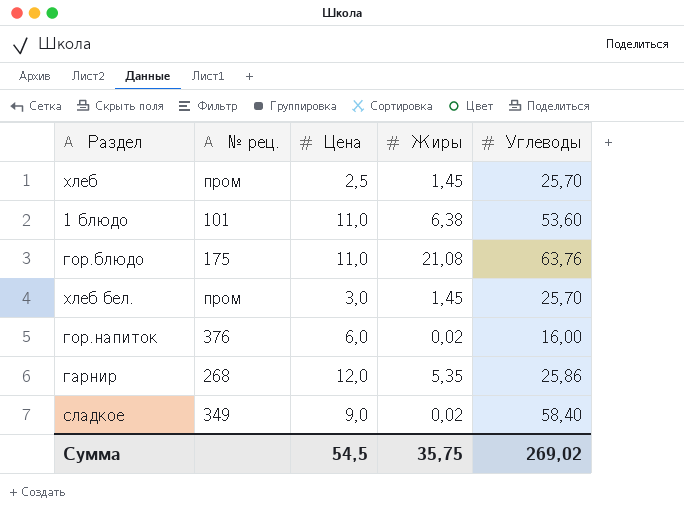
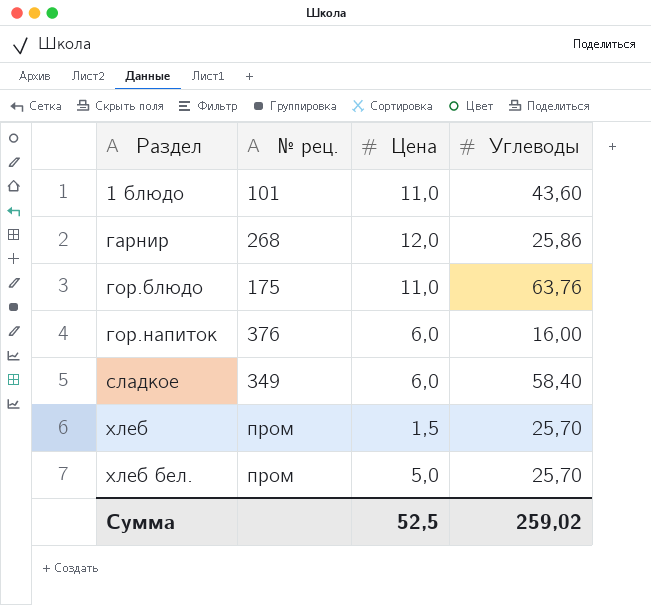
row order: none -> Раздел ascending
column Жиры | position: 4 -> none
1 блюдо | Углеводы: 53,60 -> 43,60
сладкое | Цена: 9,0 -> 6,0
хлеб | Цена: 2,5 -> 1,5
хлеб бел. | Цена: 3,0 -> 5,0
Сумма | Цена: 54,5 -> 52,5
Сумма | Углеводы: 269,02 -> 259,02

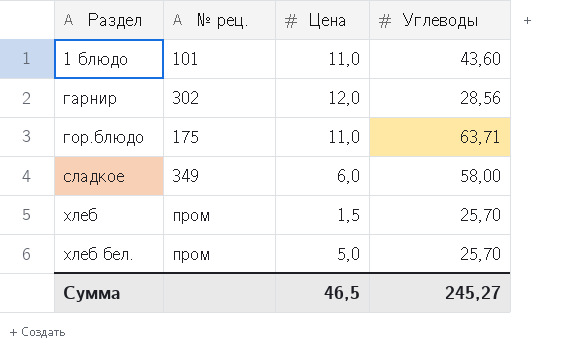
row гор.напиток: 376 | 6,0 | 16,00 -> none
гарнир | № рец.: 268 -> 302
гарнир | Углеводы: 25,86 -> 28,56
гор.блюдо | Углеводы: 63,76 -> 63,71
сладкое | Углеводы: 58,40 -> 58,00
Сумма | Цена: 52,5 -> 46,5
Сумма | Углеводы: 259,02 -> 245,27

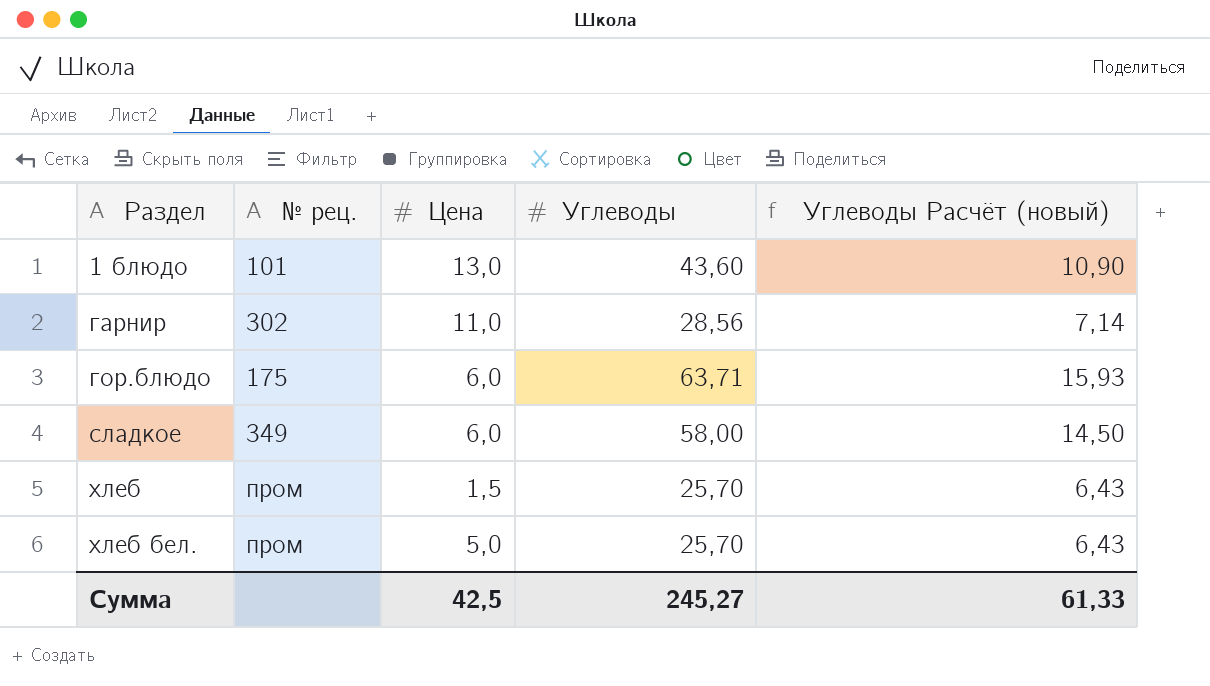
column Углеводы Расчёт (новый) | formula: none -> [Углеводы] * 0,25
1 блюдо | Цена: 11,0 -> 13,0
гарнир | Цена: 12,0 -> 11,0
гор.блюдо | Цена: 11,0 -> 6,0
Сумма | Цена: 46,5 -> 42,5

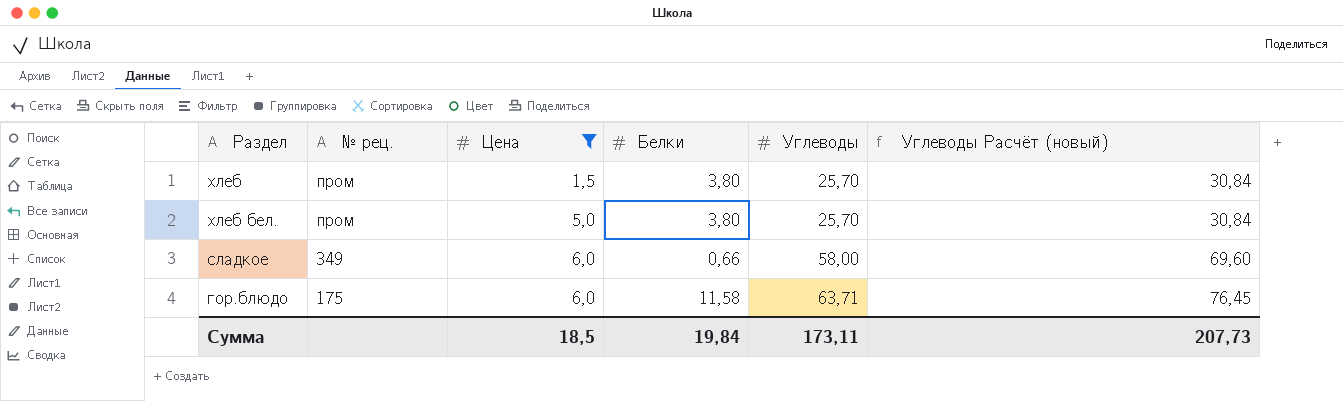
filter: none -> Цена <= 6,0
row order: Раздел ascending -> № рец. descending
column Белки | position: none -> 4
column Углеводы Расчёт (новый) | formula: [Углеводы] * 0,25 -> [Углеводы] * 1,2
Сумма | Цена: 42,5 -> 18,5
Сумма | Углеводы: 245,27 -> 173,11
Сумма | Углеводы Расчёт (новый): 61,33 -> 207,73

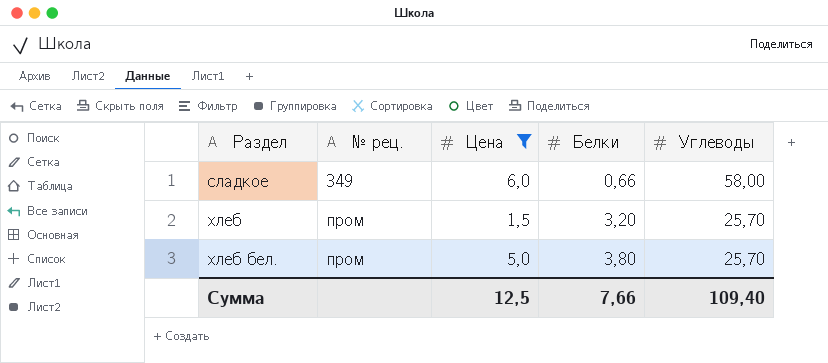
row order: № рец. descending -> Раздел ascending
column Углеводы Расчёт (новый) | formula: [Углеводы] * 1,2 -> none
row гор.блюдо: 175 | 6,0 | 11,58 | 63,71 | 76,45 -> none
хлеб | Белки: 3,80 -> 3,20
Сумма | Цена: 18,5 -> 12,5
Сумма | Белки: 19,84 -> 7,66
Сумма | Углеводы: 173,11 -> 109,40

